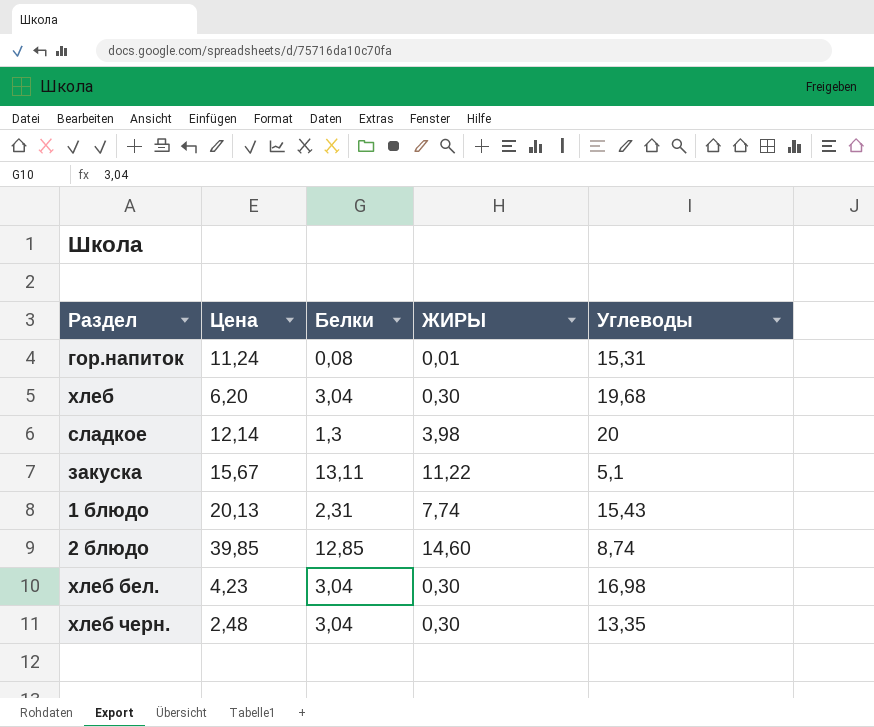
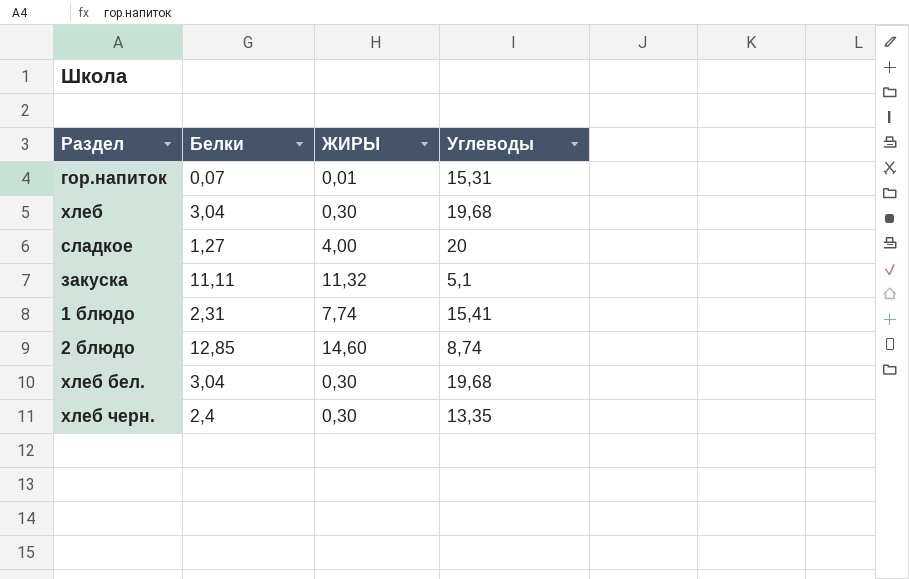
column Цена | position: 2 -> none
гор.напиток | Белки: 0,08 -> 0,07
сладкое | Белки: 1,3 -> 1,27
сладкое | ЖИРЫ: 3,98 -> 4,00
закуска | Белки: 13,11 -> 11,11
закуска | ЖИРЫ: 11,22 -> 11,32
1 блюдо | Углеводы: 15,43 -> 15,41
хлеб бел. | Углеводы: 16,98 -> 19,68
хлеб черн. | Белки: 3,04 -> 2,4

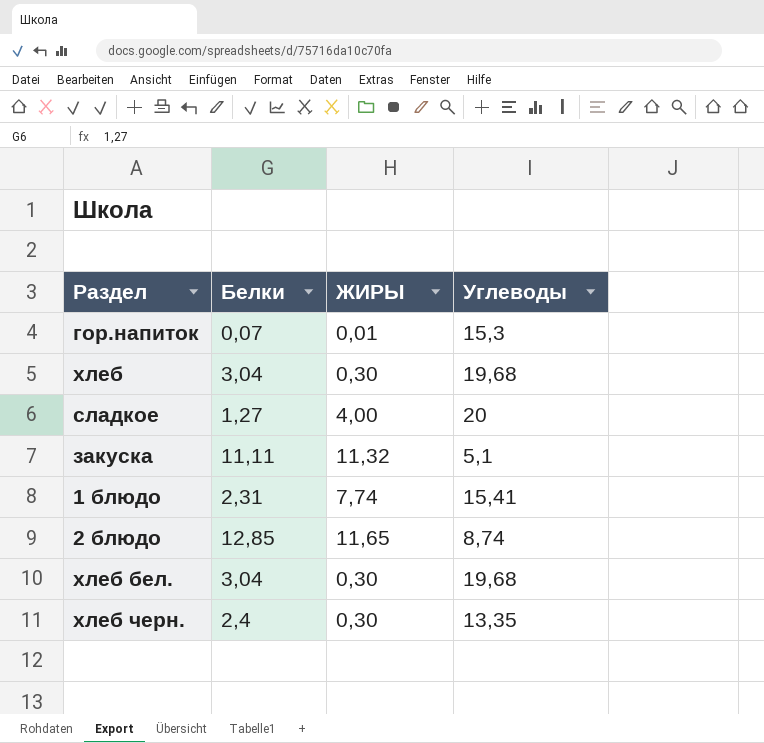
гор.напиток | Углеводы: 15,31 -> 15,3
2 блюдо | ЖИРЫ: 14,60 -> 11,65

